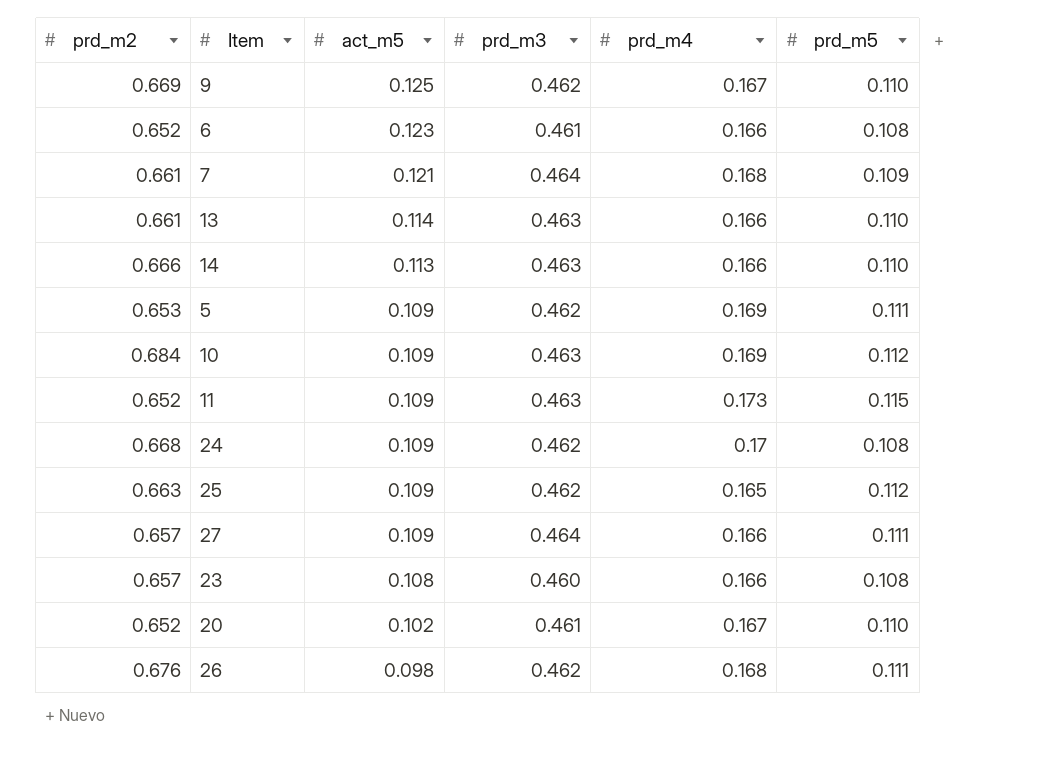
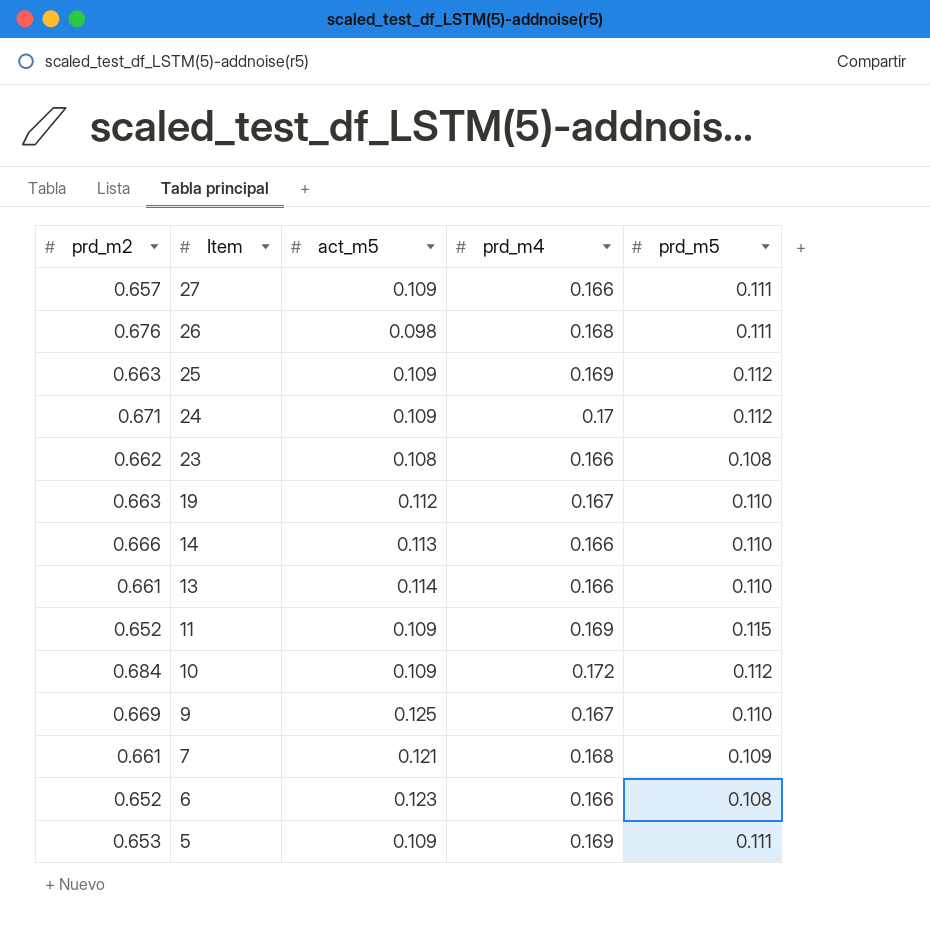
row order: act_m5 descending -> Item descending
column prd_m3 | position: 4 -> none
row 20: 0.652 | 0.102 | 0.461 | 0.167 | 0.110 -> none
25 | prd_m4: 0.165 -> 0.169
24 | prd_m2: 0.668 -> 0.671
24 | prd_m5: 0.108 -> 0.112
23 | prd_m2: 0.657 -> 0.662
row 19: none -> 0.663 | 0.112 | 0.167 | 0.110
11 | prd_m4: 0.173 -> 0.169
10 | prd_m4: 0.169 -> 0.172

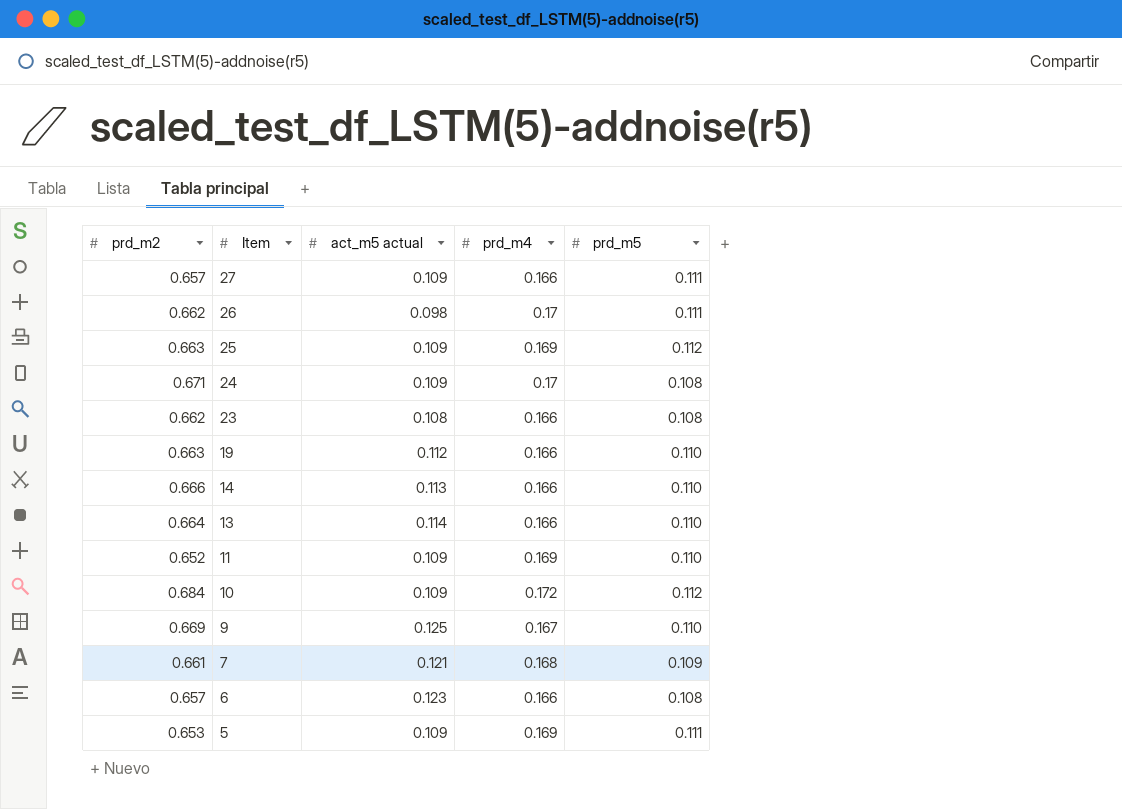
column name: act_m5 -> act_m5 actual
26 | prd_m2: 0.676 -> 0.662
26 | prd_m4: 0.168 -> 0.17
24 | prd_m5: 0.112 -> 0.108
19 | prd_m4: 0.167 -> 0.166
13 | prd_m2: 0.661 -> 0.664
11 | prd_m5: 0.115 -> 0.110
6 | prd_m2: 0.652 -> 0.657

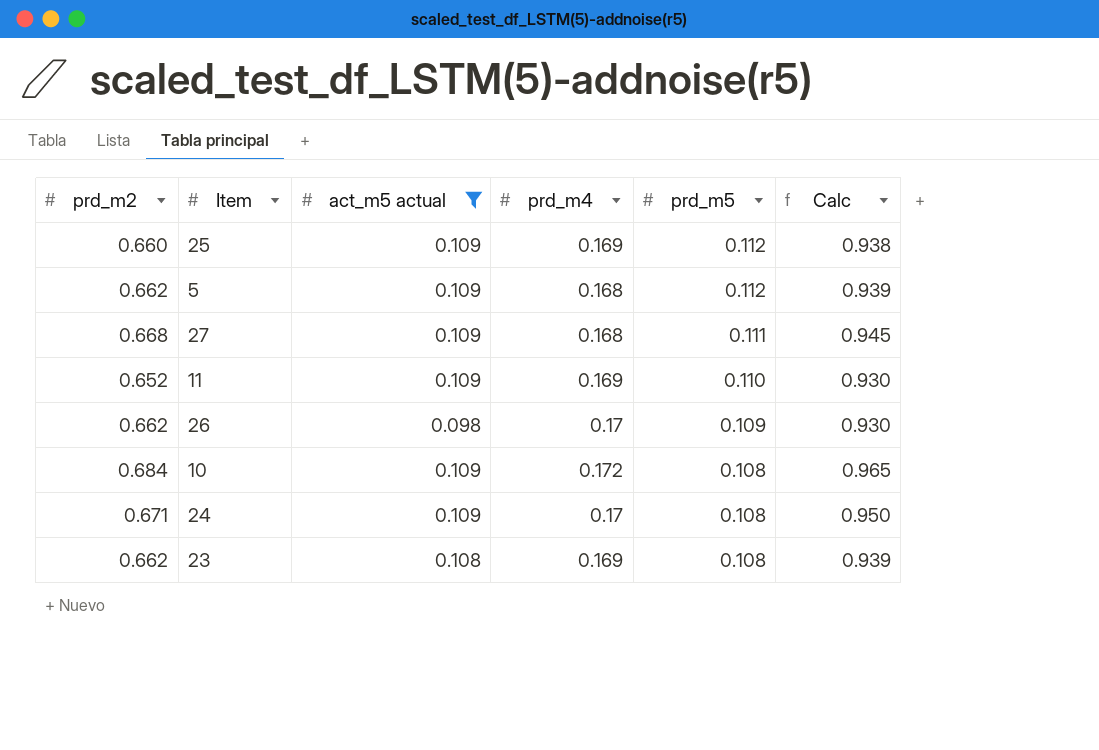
filter: none -> act_m5 actual <= 0.109
row order: Item descending -> prd_m5 descending
column Calc | formula: none -> [prd_m2] + [act_m5 actual] + [prd_m4]
25 | prd_m2: 0.663 -> 0.660
5 | prd_m2: 0.653 -> 0.662
5 | prd_m4: 0.169 -> 0.168
5 | prd_m5: 0.111 -> 0.112
27 | prd_m2: 0.657 -> 0.668
27 | prd_m4: 0.166 -> 0.168
26 | prd_m5: 0.111 -> 0.109
10 | prd_m5: 0.112 -> 0.108
23 | prd_m4: 0.166 -> 0.169

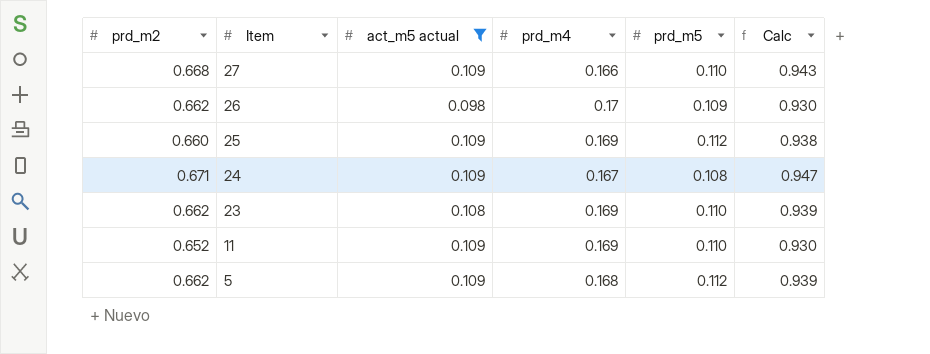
row order: prd_m5 descending -> Item descending
row 10: 0.684 | 0.109 | 0.172 | 0.108 | 0.965 -> none
27 | prd_m4: 0.168 -> 0.166
27 | prd_m5: 0.111 -> 0.110
27 | Calc: 0.945 -> 0.943
24 | prd_m4: 0.17 -> 0.167
24 | Calc: 0.950 -> 0.947
23 | prd_m5: 0.108 -> 0.110

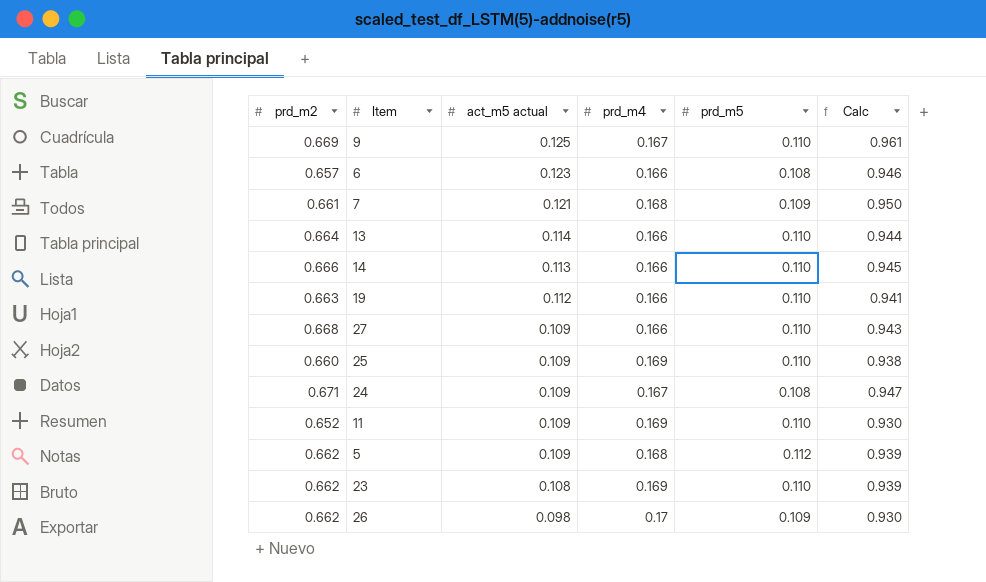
filter: act_m5 actual <= 0.109 -> none
row order: Item descending -> act_m5 actual descending
25 | prd_m5: 0.112 -> 0.110

